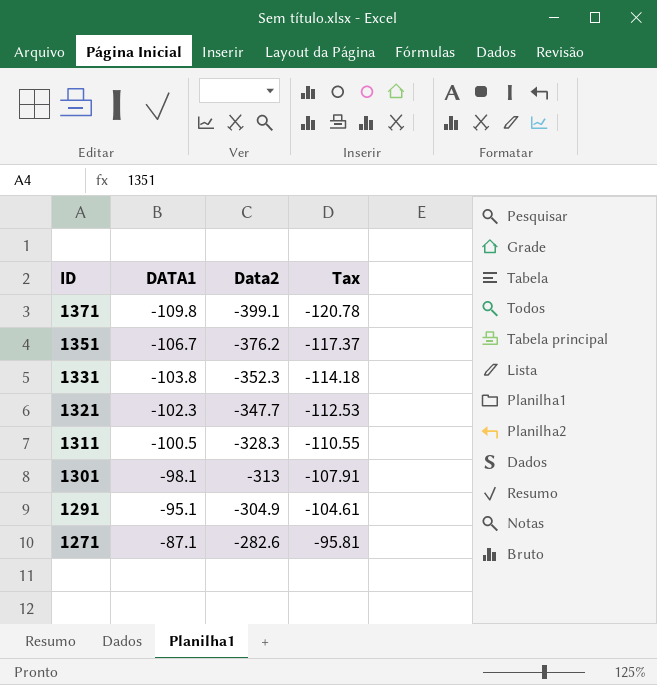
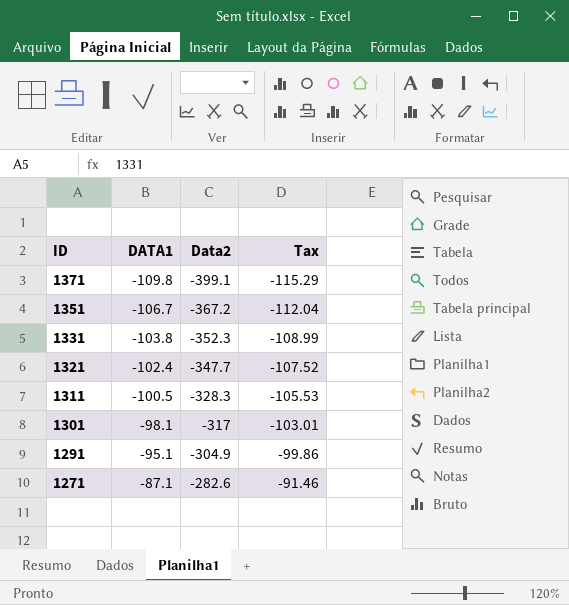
column Tax | formula: [DATA1] * 1.1 -> [DATA1] * 1.05
1351 | Data2: -376.2 -> -367.2
1321 | DATA1: -102.3 -> -102.4
1301 | Data2: -313 -> -317

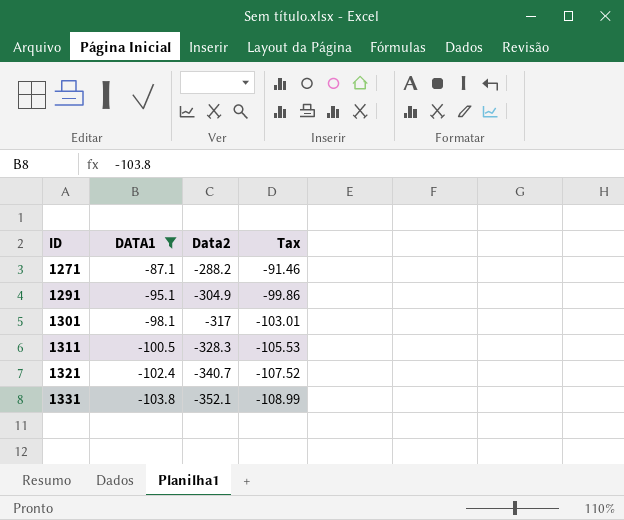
filter: none -> DATA1 >= -103.8
row order: ID descending -> ID ascending
1271 | Data2: -282.6 -> -288.2
1321 | Data2: -347.7 -> -340.7
1331 | Data2: -352.3 -> -352.1

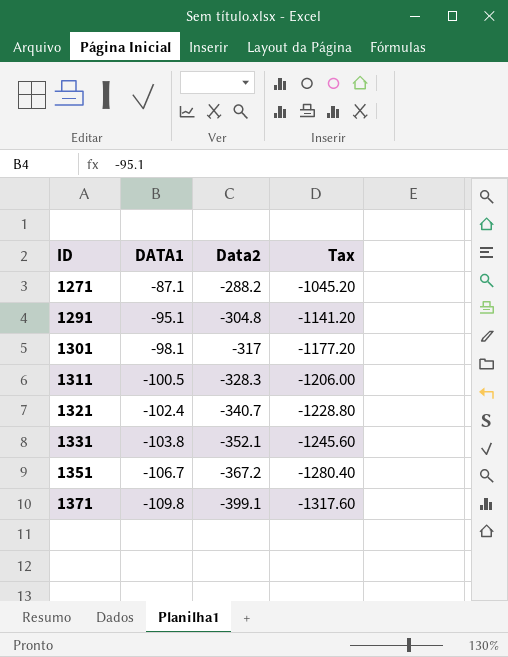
filter: DATA1 >= -103.8 -> none
column Tax | formula: [DATA1] * 1.05 -> [DATA1] * 12
1291 | Data2: -304.9 -> -304.8

